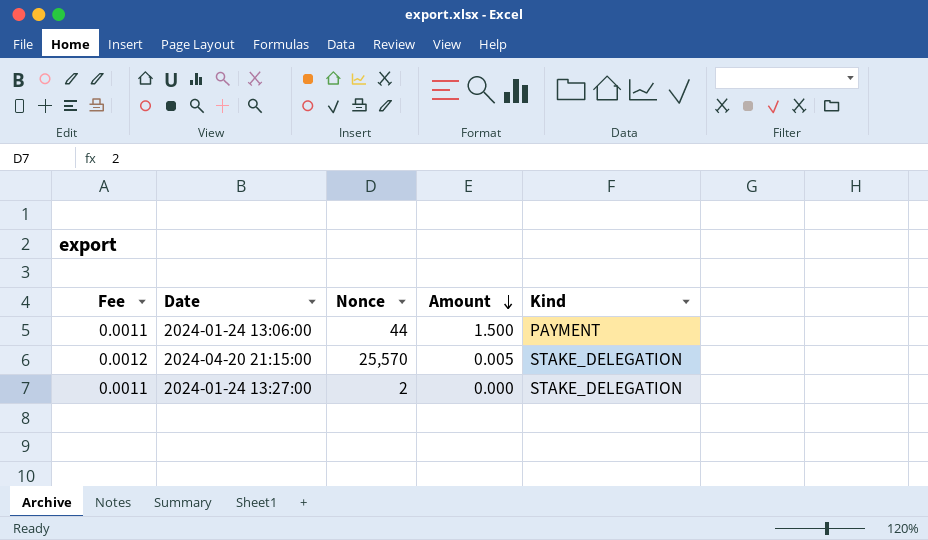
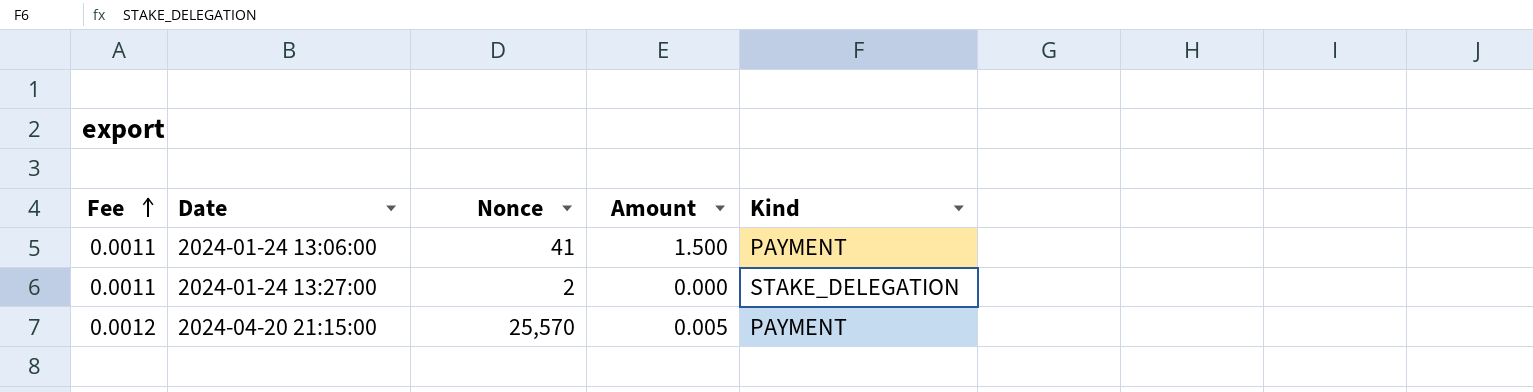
row order: Amount descending -> Fee ascending
2024-01-24 13:06:00 | Nonce: 44 -> 41
2024-04-20 21:15:00 | Kind: STAKE_DELEGATION -> PAYMENT

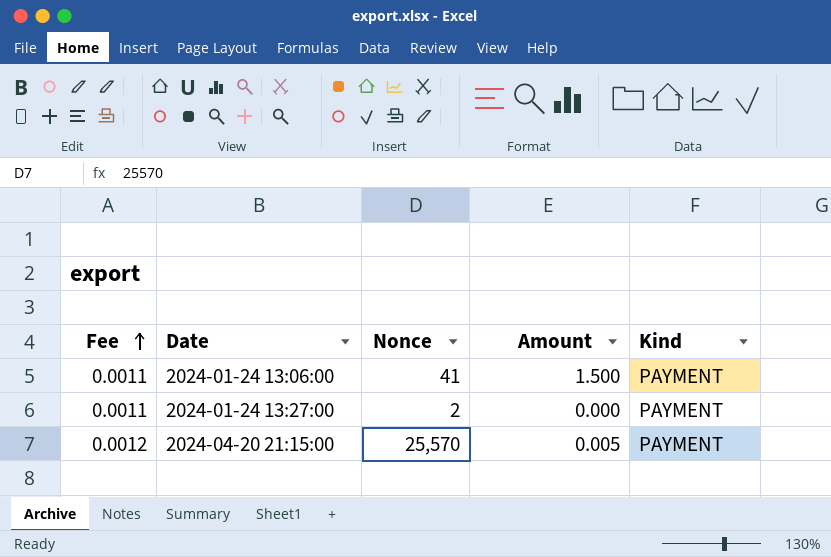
2024-01-24 13:27:00 | Kind: STAKE_DELEGATION -> PAYMENT

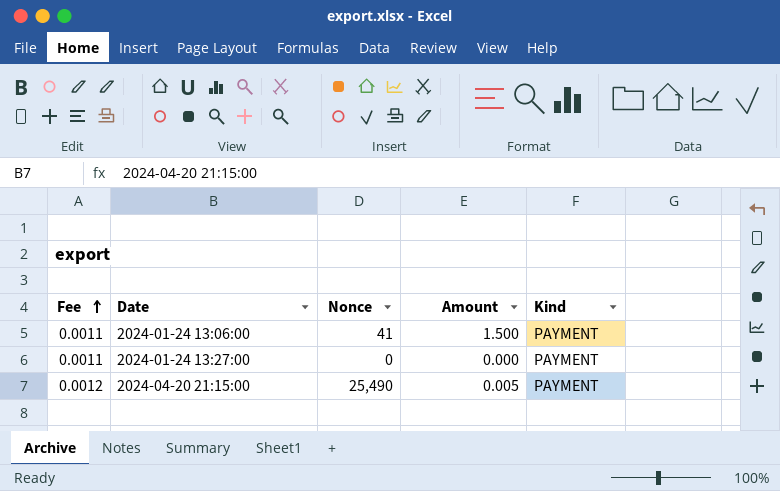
2024-01-24 13:27:00 | Nonce: 2 -> 0
2024-04-20 21:15:00 | Nonce: 25,570 -> 25,490

